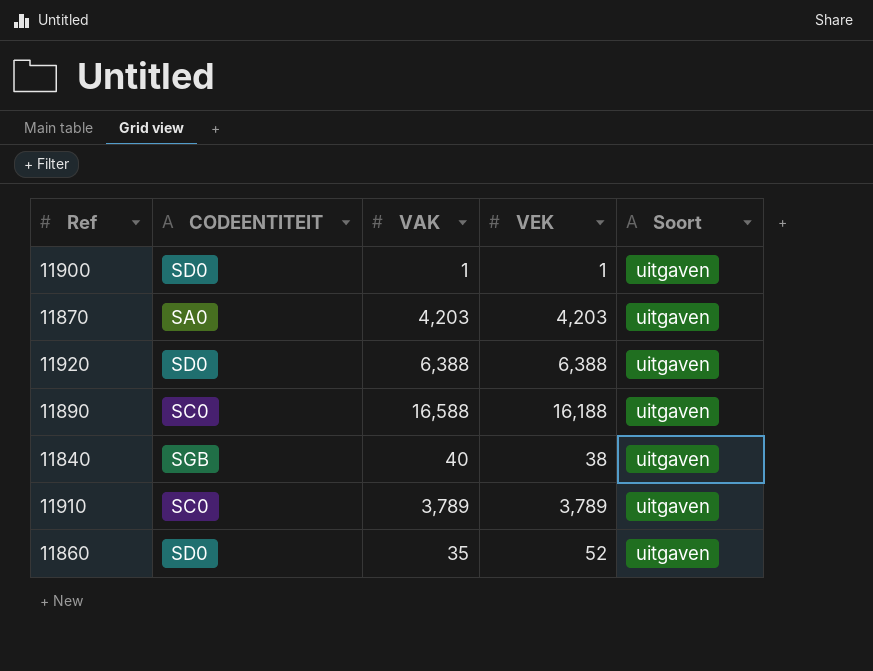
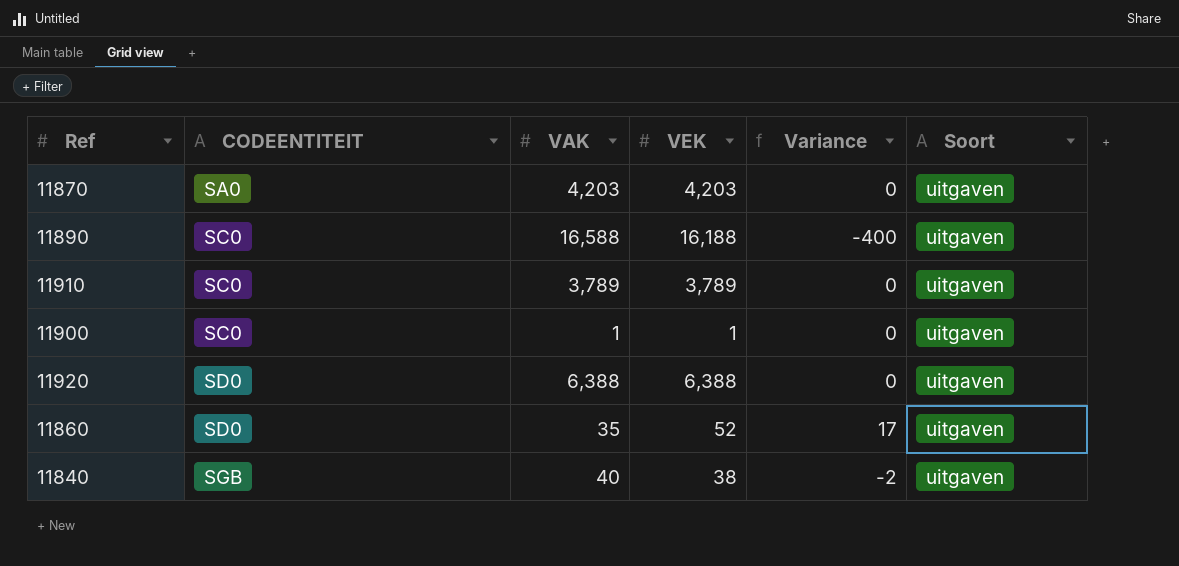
row order: none -> CODEENTITEIT ascending
column Variance | formula: none -> [VEK] - [VAK]
11900 | CODEENTITEIT: SD0 -> SC0

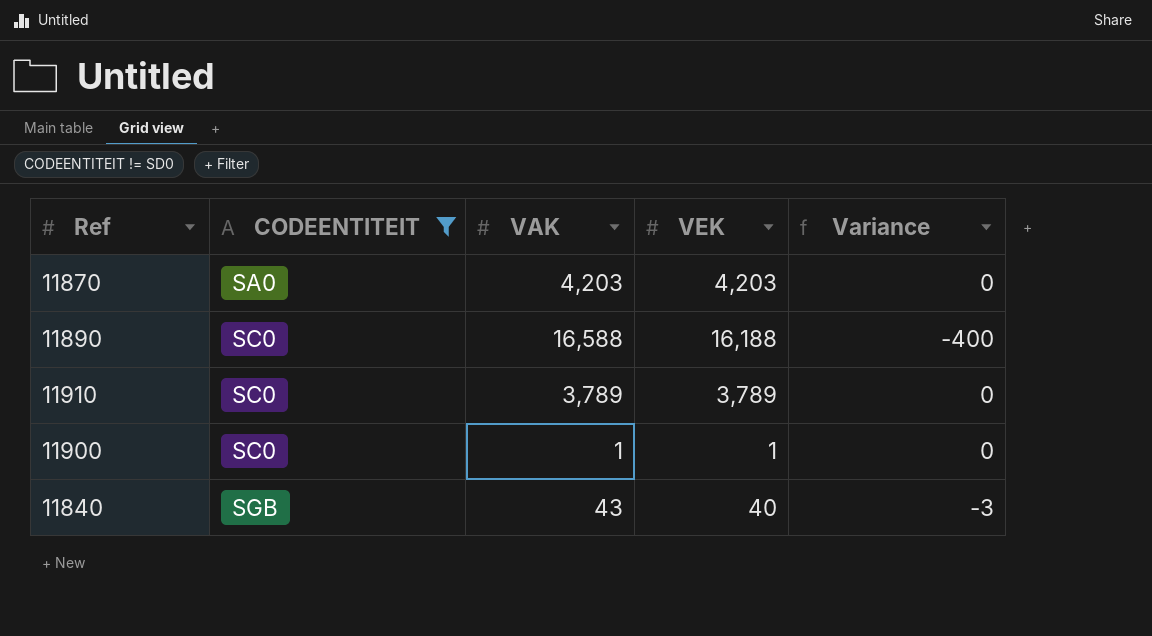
filter: none -> CODEENTITEIT != SD0
column Soort | position: 6 -> none
11840 | VAK: 40 -> 43
11840 | VEK: 38 -> 40
11840 | Variance: -2 -> -3

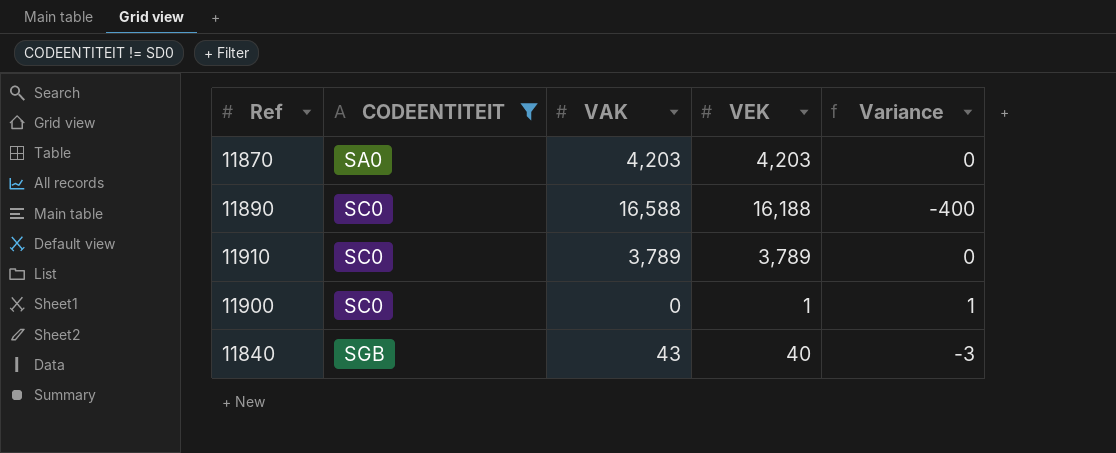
11900 | VAK: 1 -> 0
11900 | Variance: 0 -> 1

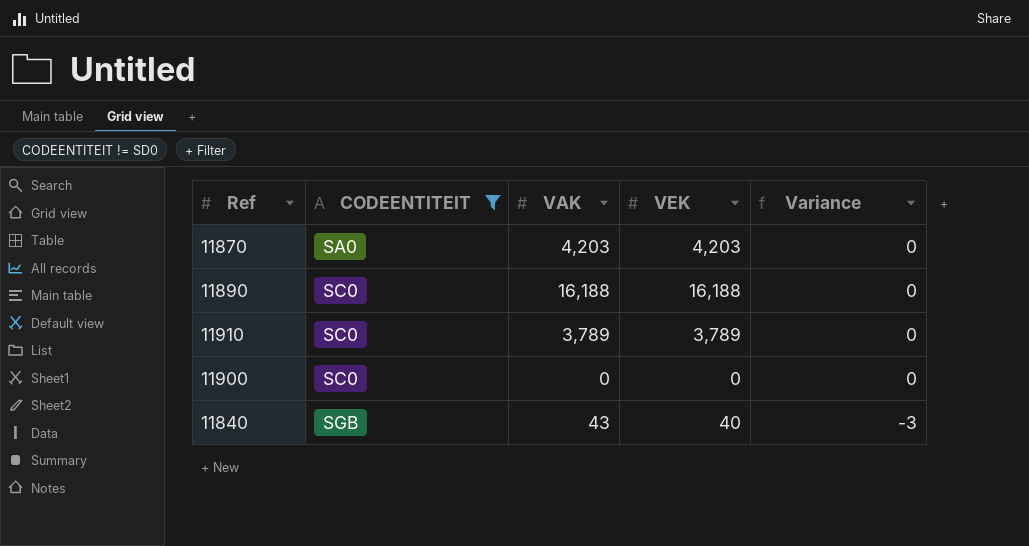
11890 | VAK: 16,588 -> 16,188
11890 | Variance: -400 -> 0
11900 | VEK: 1 -> 0
11900 | Variance: 1 -> 0

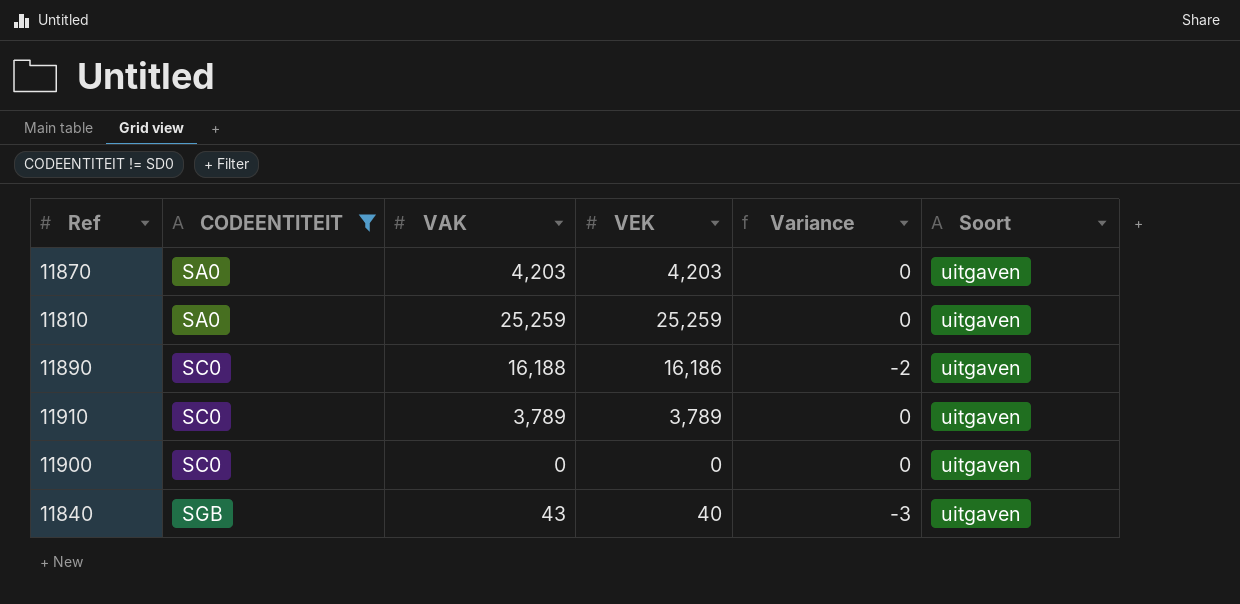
column Soort | position: none -> 6
row 11810: none -> SA0 | 25,259 | 25,259 | 0 | uitgaven
11890 | VEK: 16,188 -> 16,186
11890 | Variance: 0 -> -2

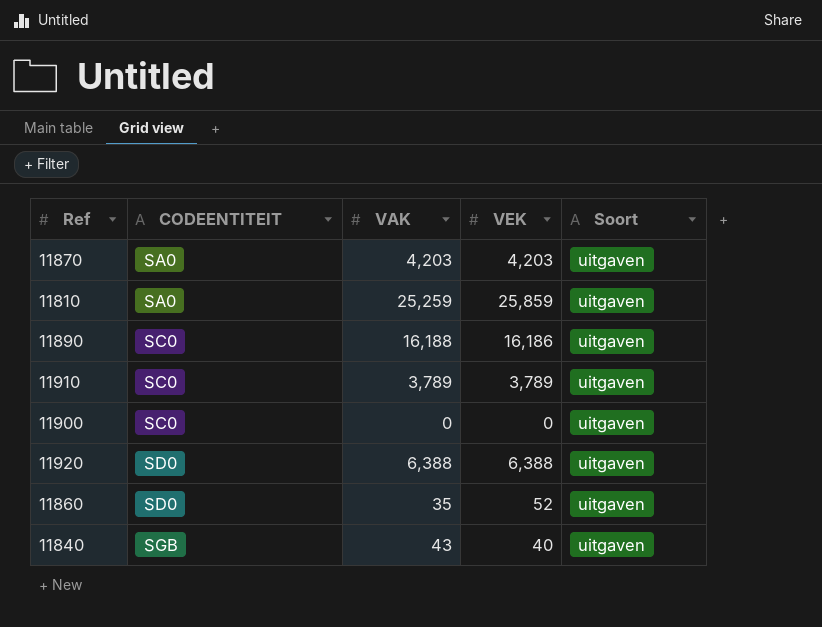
filter: CODEENTITEIT != SD0 -> none
column Variance | formula: [VEK] - [VAK] -> none
11810 | VEK: 25,259 -> 25,859

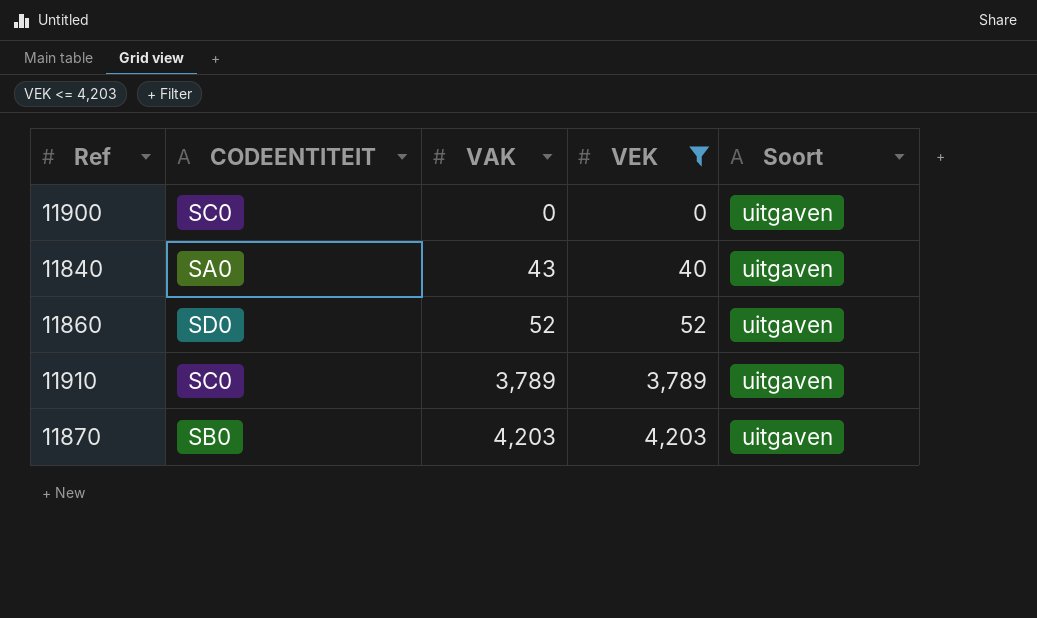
filter: none -> VEK <= 4,203
row order: CODEENTITEIT ascending -> VAK ascending
11840 | CODEENTITEIT: SGB -> SA0
11860 | VAK: 35 -> 52
11870 | CODEENTITEIT: SA0 -> SB0

